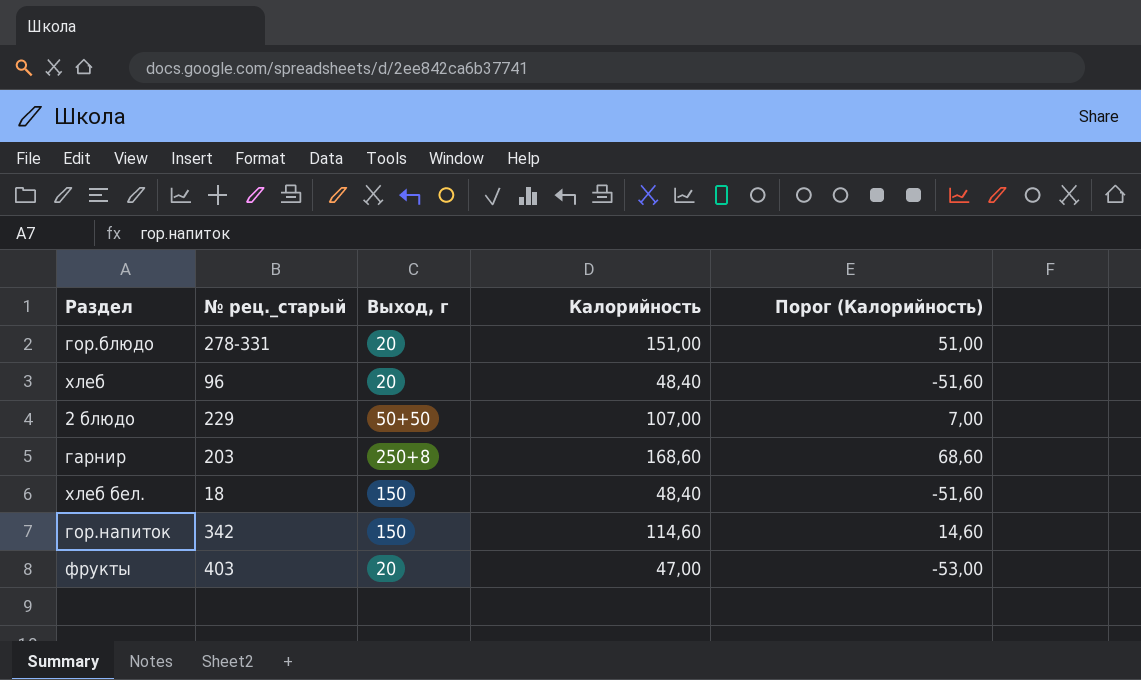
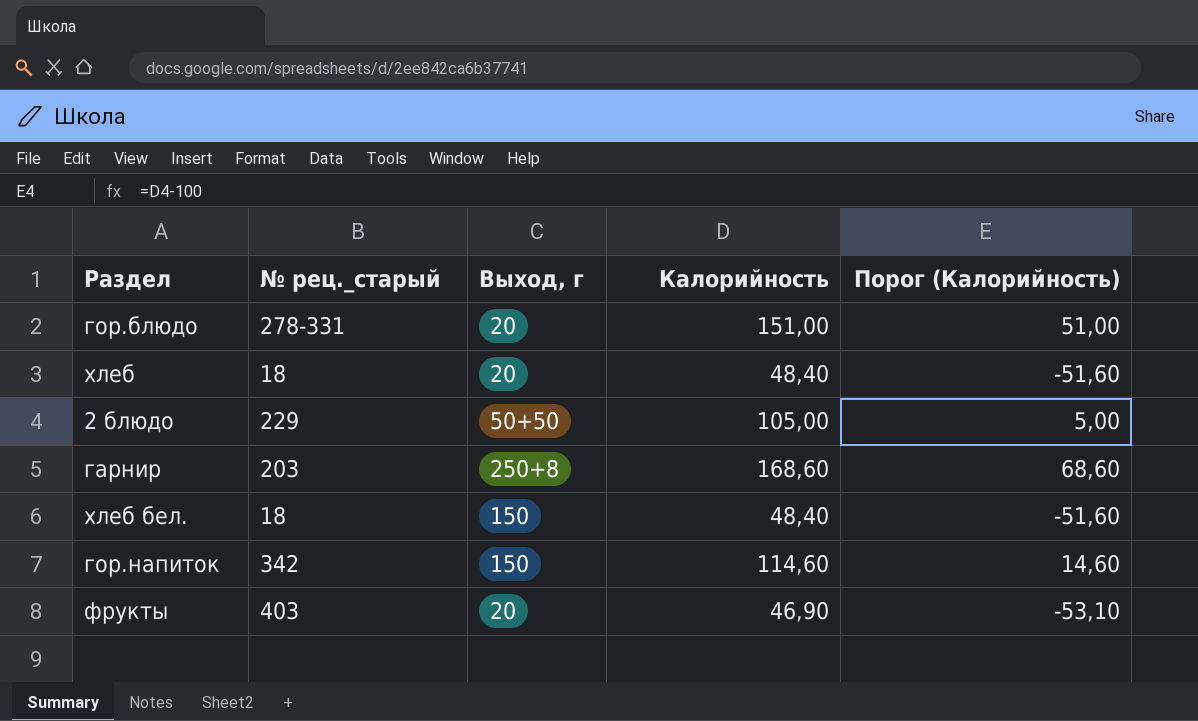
хлеб | № рец._старый: 96 -> 18
2 блюдо | Калорийность: 107,00 -> 105,00
2 блюдо | Порог (Калорийность): 7,00 -> 5,00
фрукты | Калорийность: 47,00 -> 46,90
фрукты | Порог (Калорийность): -53,00 -> -53,10

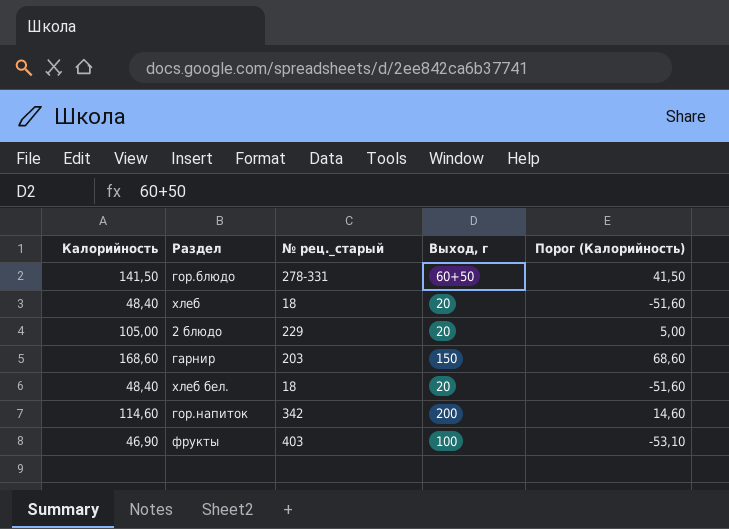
column Калорийность | position: 4 -> 1
гор.блюдо | Калорийность: 151,00 -> 141,50
гор.блюдо | Выход, г: 20 -> 60+50
гор.блюдо | Порог (Калорийность): 51,00 -> 41,50
2 блюдо | Выход, г: 50+50 -> 20
гарнир | Выход, г: 250+8 -> 150
хлеб бел. | Выход, г: 150 -> 20
гор.напиток | Выход, г: 150 -> 200
фрукты | Выход, г: 20 -> 100

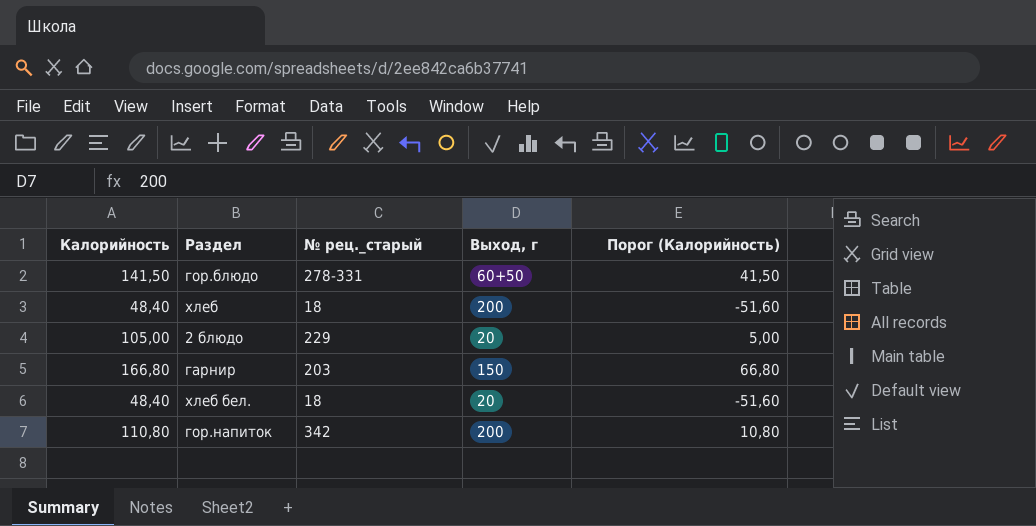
row фрукты: 46,90 | 403 | 100 | -53,10 -> none
хлеб | Выход, г: 20 -> 200
гарнир | Калорийность: 168,60 -> 166,80
гарнир | Порог (Калорийность): 68,60 -> 66,80
гор.напиток | Калорийность: 114,60 -> 110,80
гор.напиток | Порог (Калорийность): 14,60 -> 10,80

